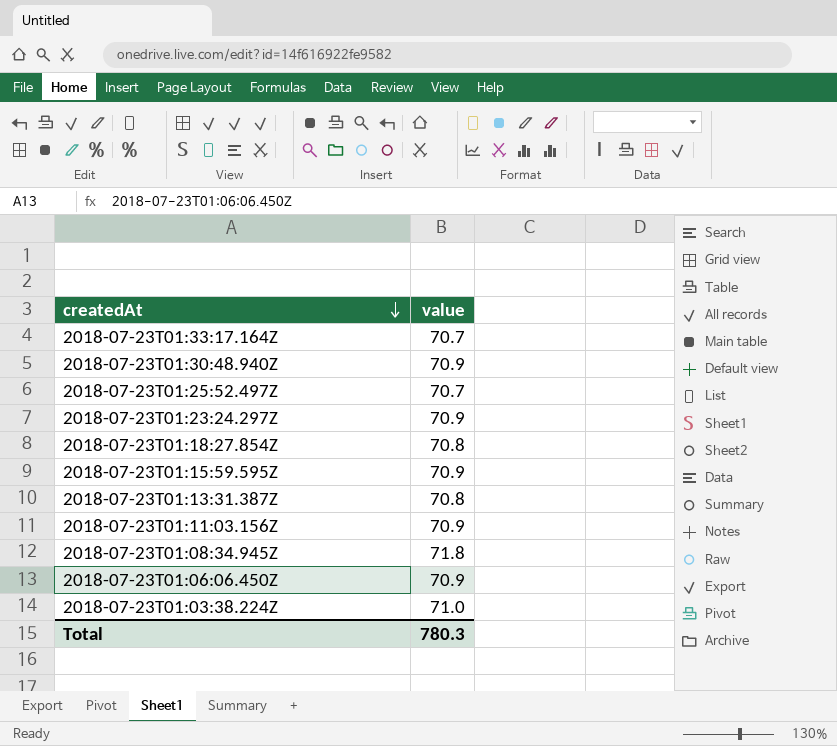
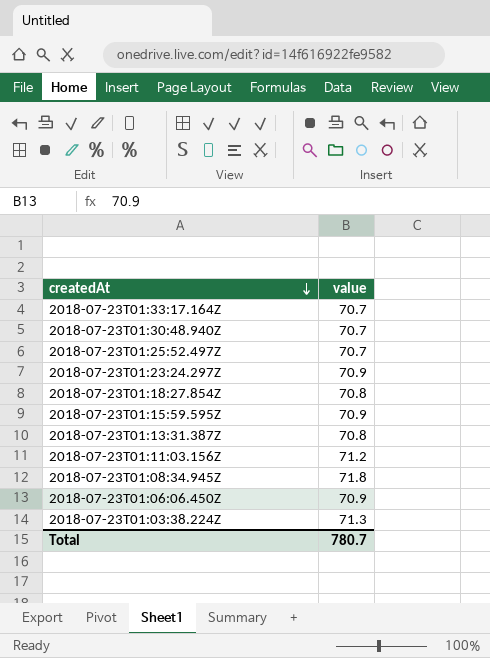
2018-07-23T01:30:48.940Z | value: 70.9 -> 70.7
2018-07-23T01:11:03.156Z | value: 70.9 -> 71.2
2018-07-23T01:03:38.224Z | value: 71.0 -> 71.3
Total | value: 780.3 -> 780.7

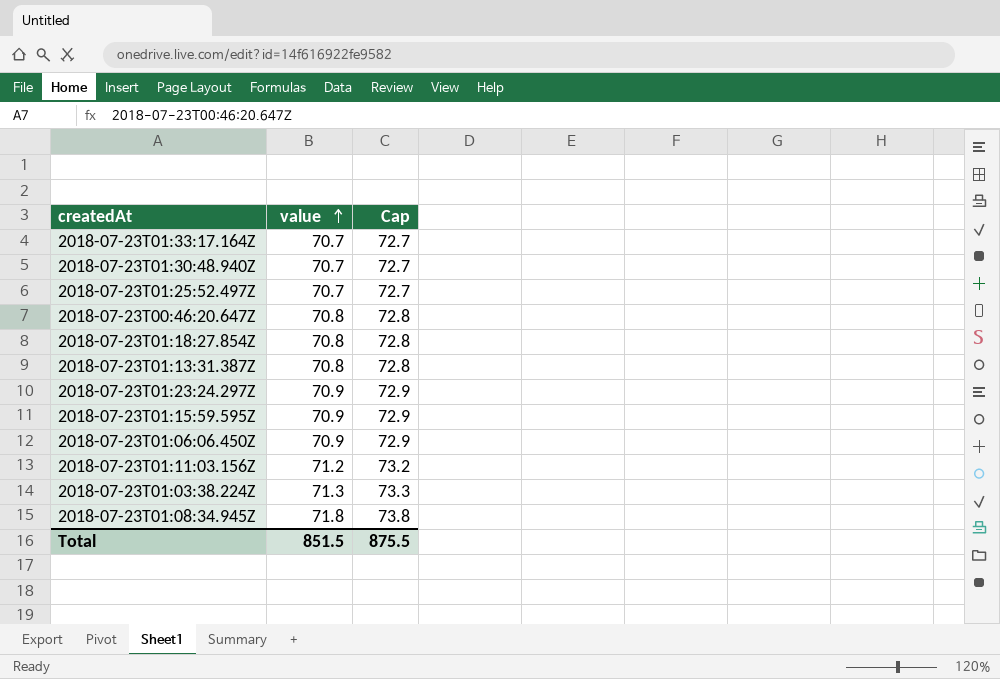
row order: createdAt descending -> value ascending
column Cap | formula: none -> [value] + 2
row 2018-07-23T00:46:20.647Z: none -> 70.8 | 72.8
Total | value: 780.7 -> 851.5

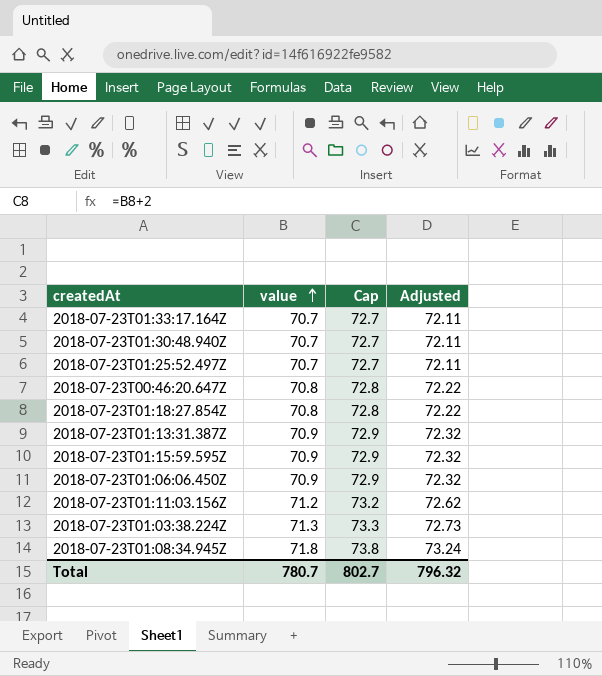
column Adjusted | formula: none -> [value] * 1.02
row 2018-07-23T01:23:24.297Z: 70.9 | 72.9 -> none
2018-07-23T01:13:31.387Z | value: 70.8 -> 70.9
2018-07-23T01:13:31.387Z | Cap: 72.8 -> 72.9
Total | value: 851.5 -> 780.7
Total | Cap: 875.5 -> 802.7

